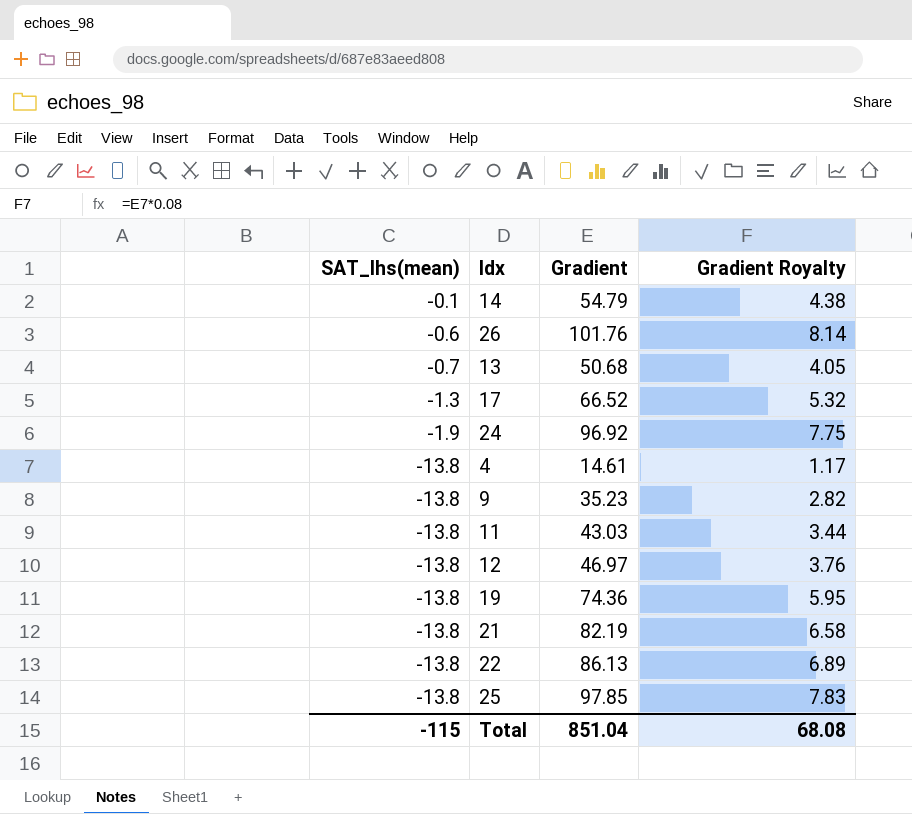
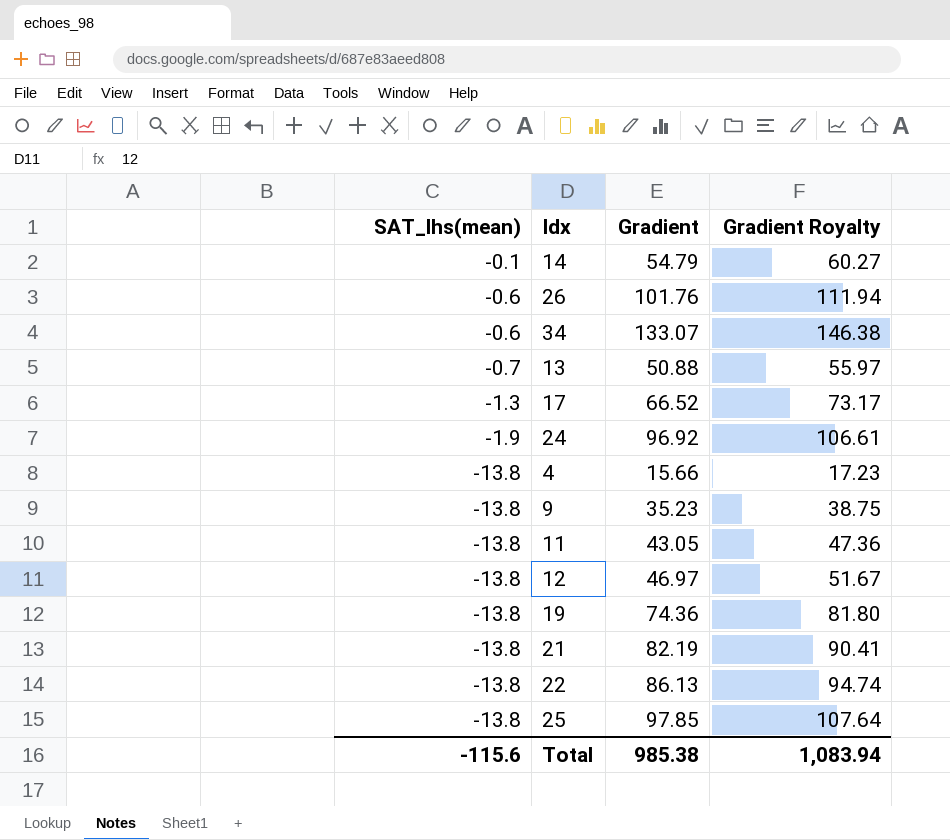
column Gradient Royalty | formula: [Gradient] * 0.08 -> [Gradient] * 1.1
row 34: none -> -0.6 | 133.07 | 146.38
13 | Gradient: 50.68 -> 50.88
4 | Gradient: 14.61 -> 15.66
11 | Gradient: 43.03 -> 43.05
Total | SAT_lhs(mean): -115 -> -115.6
Total | Gradient: 851.04 -> 985.38
Total | Gradient Royalty: 68.08 -> 1,083.94

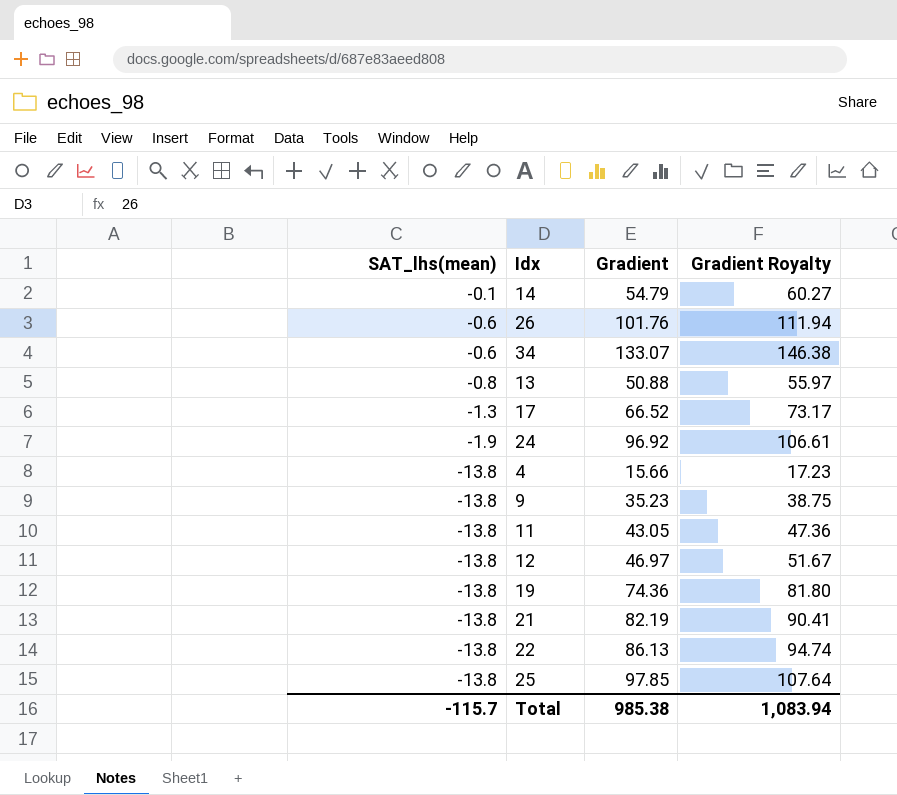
13 | SAT_lhs(mean): -0.7 -> -0.8
Total | SAT_lhs(mean): -115.6 -> -115.7

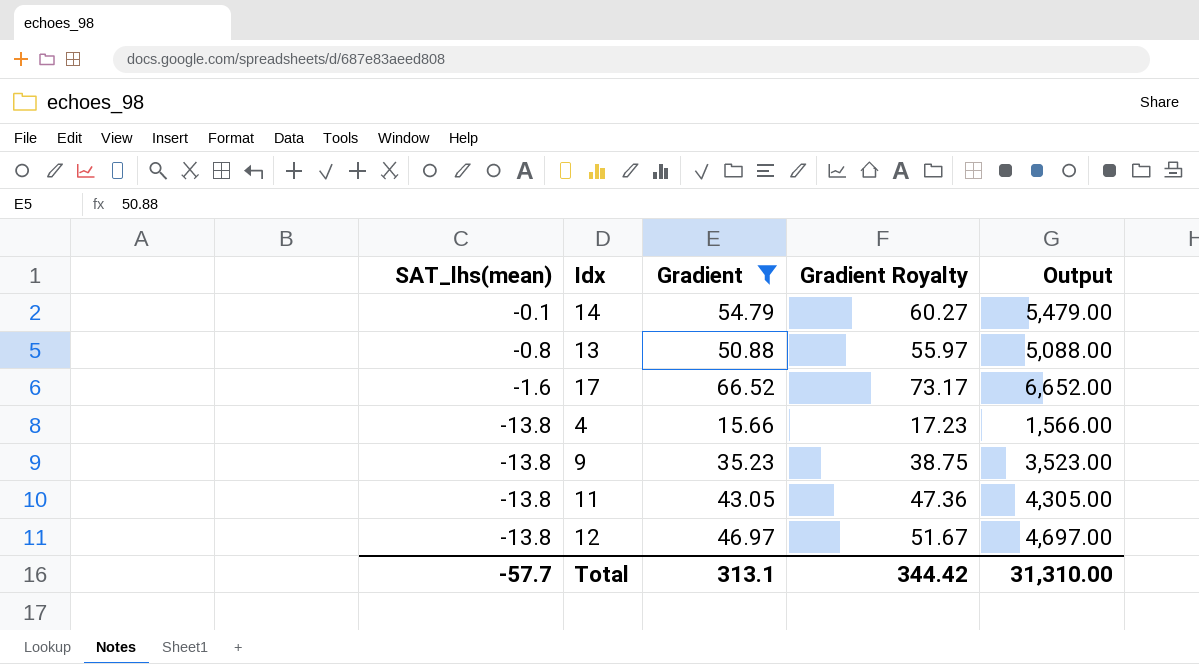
filter: none -> Gradient <= 66.52
column Output | formula: none -> [Gradient] * 100
17 | SAT_lhs(mean): -1.3 -> -1.6
Total | SAT_lhs(mean): -115.7 -> -57.7
Total | Gradient: 985.38 -> 313.1
Total | Gradient Royalty: 1,083.94 -> 344.42

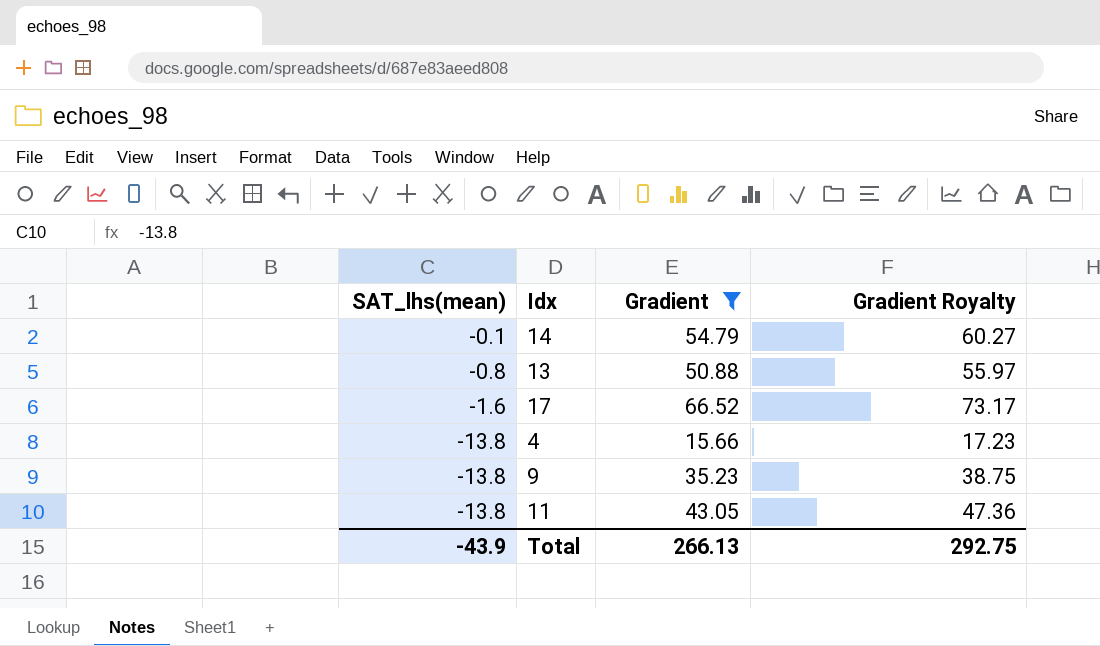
column Output | formula: [Gradient] * 100 -> none
row 12: -13.8 | 46.97 | 51.67 | 4,697.00 -> none
Total | SAT_lhs(mean): -57.7 -> -43.9
Total | Gradient: 313.1 -> 266.13
Total | Gradient Royalty: 344.42 -> 292.75

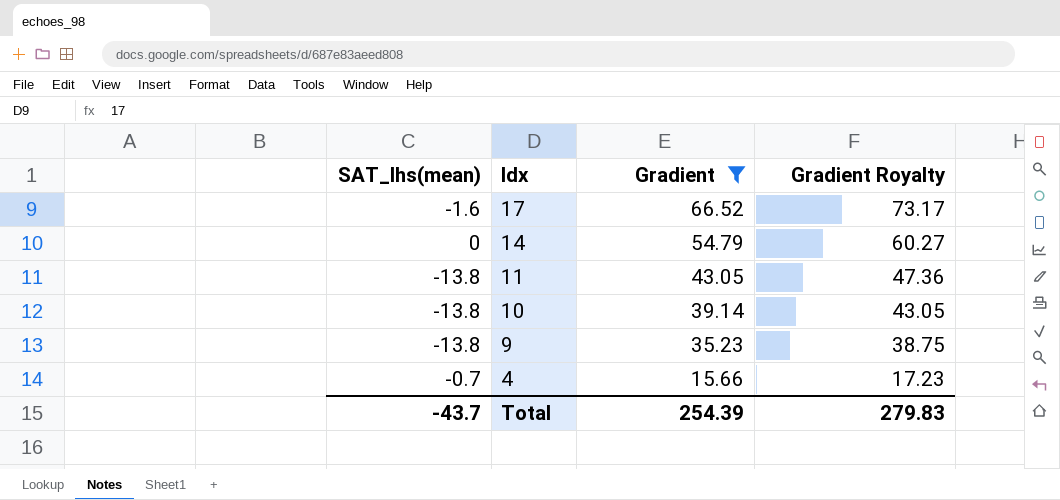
row order: SAT_lhs(mean) descending -> Idx descending
row 13: -0.8 | 50.88 | 55.97 -> none
14 | SAT_lhs(mean): -0.1 -> 0
row 10: none -> -13.8 | 39.14 | 43.05
4 | SAT_lhs(mean): -13.8 -> -0.7
Total | SAT_lhs(mean): -43.9 -> -43.7
Total | Gradient: 266.13 -> 254.39
Total | Gradient Royalty: 292.75 -> 279.83

